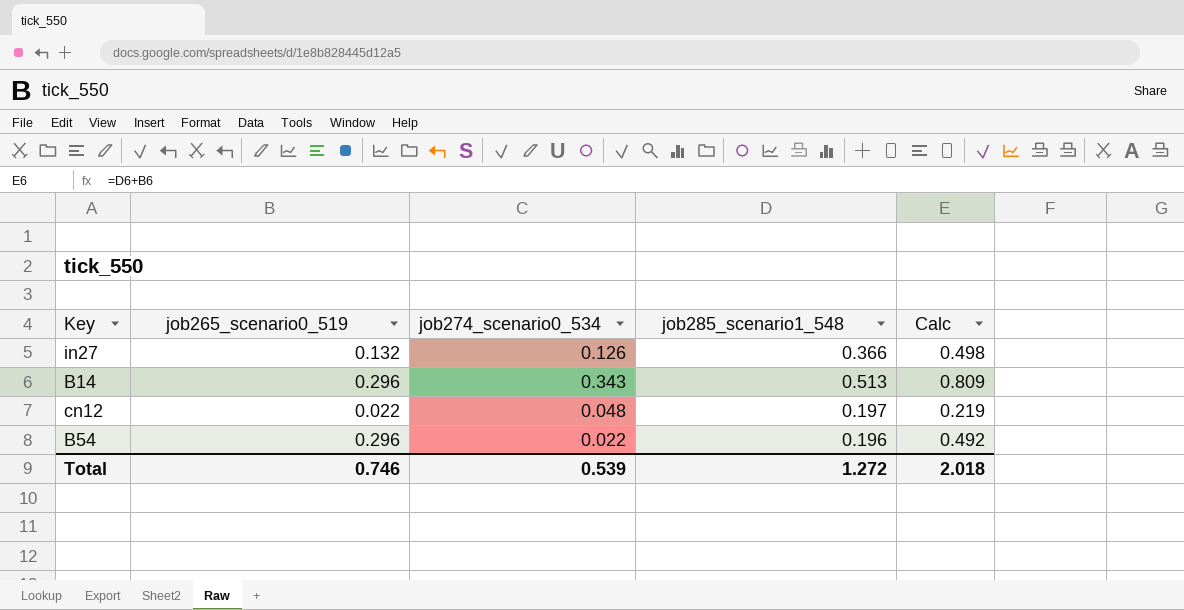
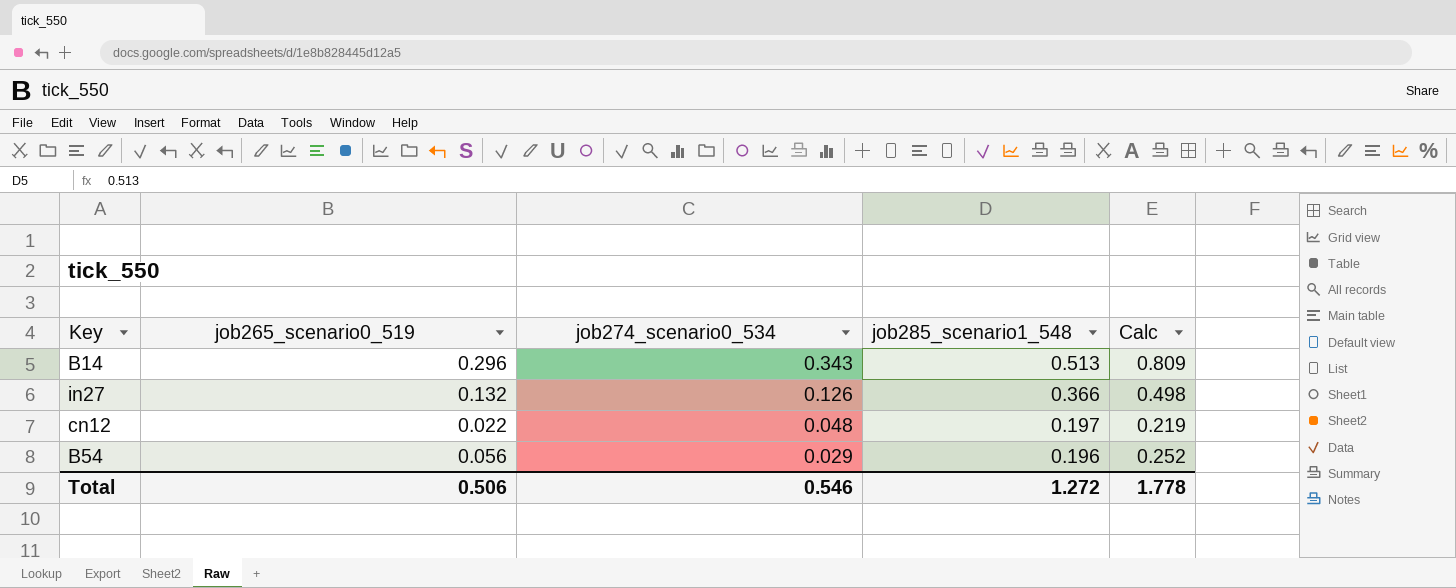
row order: none -> job274_scenario0_534 descending
B54 | job265_scenario0_519: 0.296 -> 0.056
B54 | job274_scenario0_534: 0.022 -> 0.029
B54 | Calc: 0.492 -> 0.252
Total | job265_scenario0_519: 0.746 -> 0.506
Total | job274_scenario0_534: 0.539 -> 0.546
Total | Calc: 2.018 -> 1.778

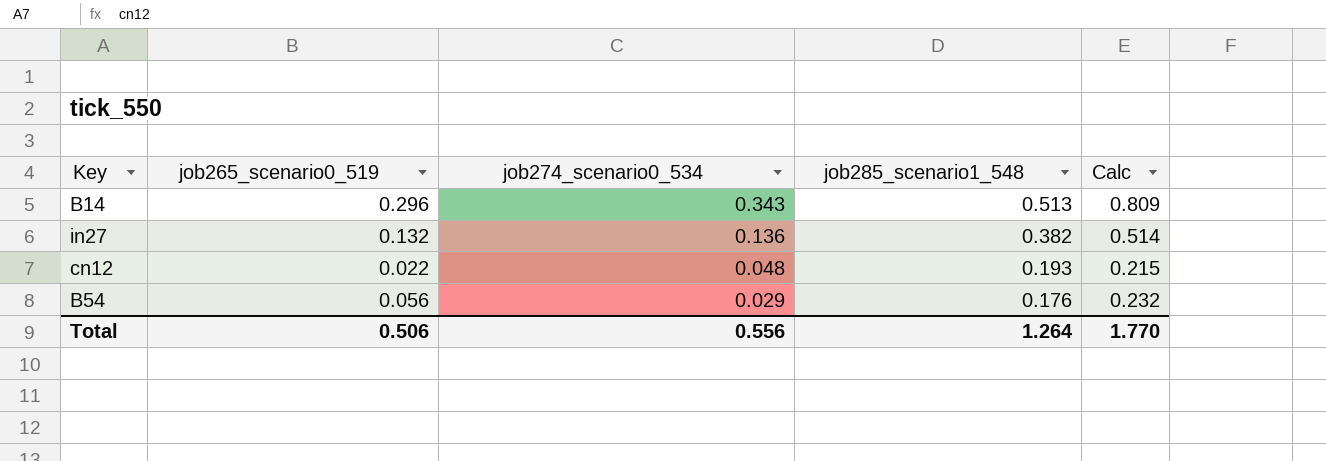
in27 | job274_scenario0_534: 0.126 -> 0.136
in27 | job285_scenario1_548: 0.366 -> 0.382
in27 | Calc: 0.498 -> 0.514
cn12 | job285_scenario1_548: 0.197 -> 0.193
cn12 | Calc: 0.219 -> 0.215
B54 | job285_scenario1_548: 0.196 -> 0.176
B54 | Calc: 0.252 -> 0.232
Total | job274_scenario0_534: 0.546 -> 0.556
Total | job285_scenario1_548: 1.272 -> 1.264
Total | Calc: 1.778 -> 1.770

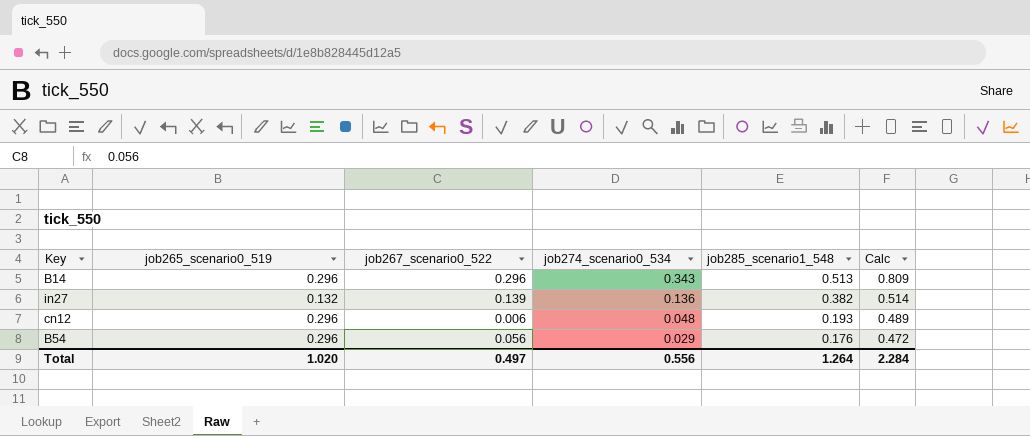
column job267_scenario0_522 | position: none -> 3
cn12 | job265_scenario0_519: 0.022 -> 0.296
cn12 | Calc: 0.215 -> 0.489
B54 | job265_scenario0_519: 0.056 -> 0.296
B54 | Calc: 0.232 -> 0.472
Total | job265_scenario0_519: 0.506 -> 1.020
Total | Calc: 1.770 -> 2.284

